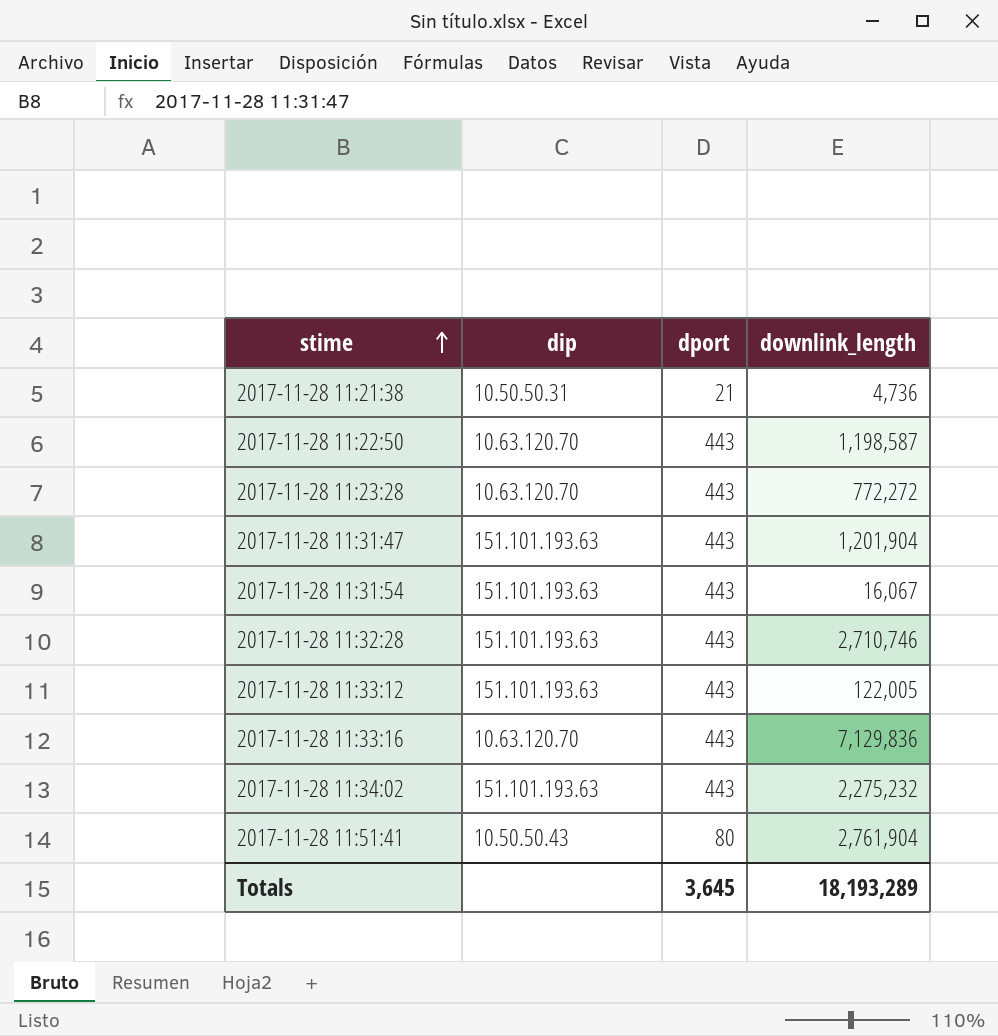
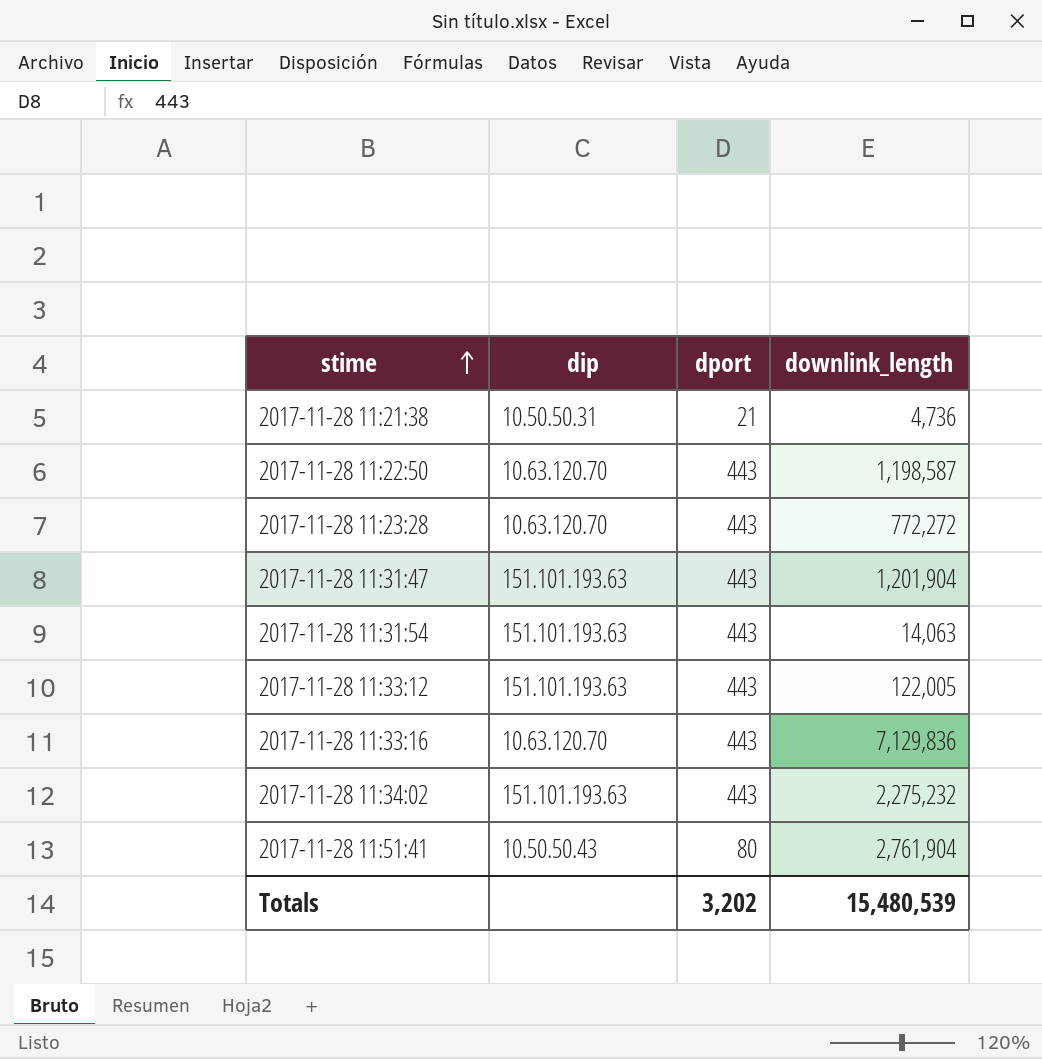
row 2017-11-28 11:32:28: 151.101.193.63 | 443 | 2,710,746 -> none
2017-11-28 11:31:54 | downlink_length: 16,067 -> 14,063
Totals | dport: 3,645 -> 3,202
Totals | downlink_length: 18,193,289 -> 15,480,539

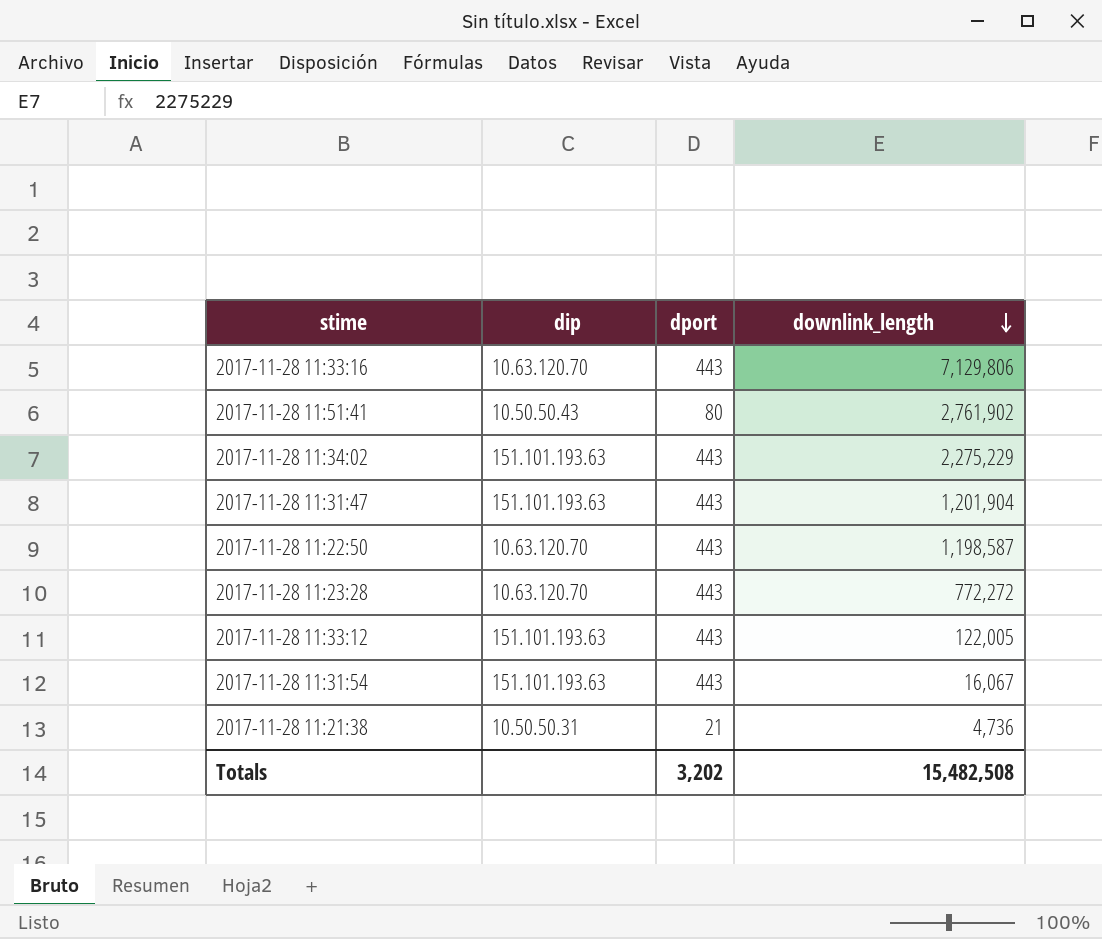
row order: stime ascending -> downlink_length descending
2017-11-28 11:33:16 | downlink_length: 7,129,836 -> 7,129,806
2017-11-28 11:51:41 | downlink_length: 2,761,904 -> 2,761,902
2017-11-28 11:34:02 | downlink_length: 2,275,232 -> 2,275,229
2017-11-28 11:31:54 | downlink_length: 14,063 -> 16,067
Totals | downlink_length: 15,480,539 -> 15,482,508

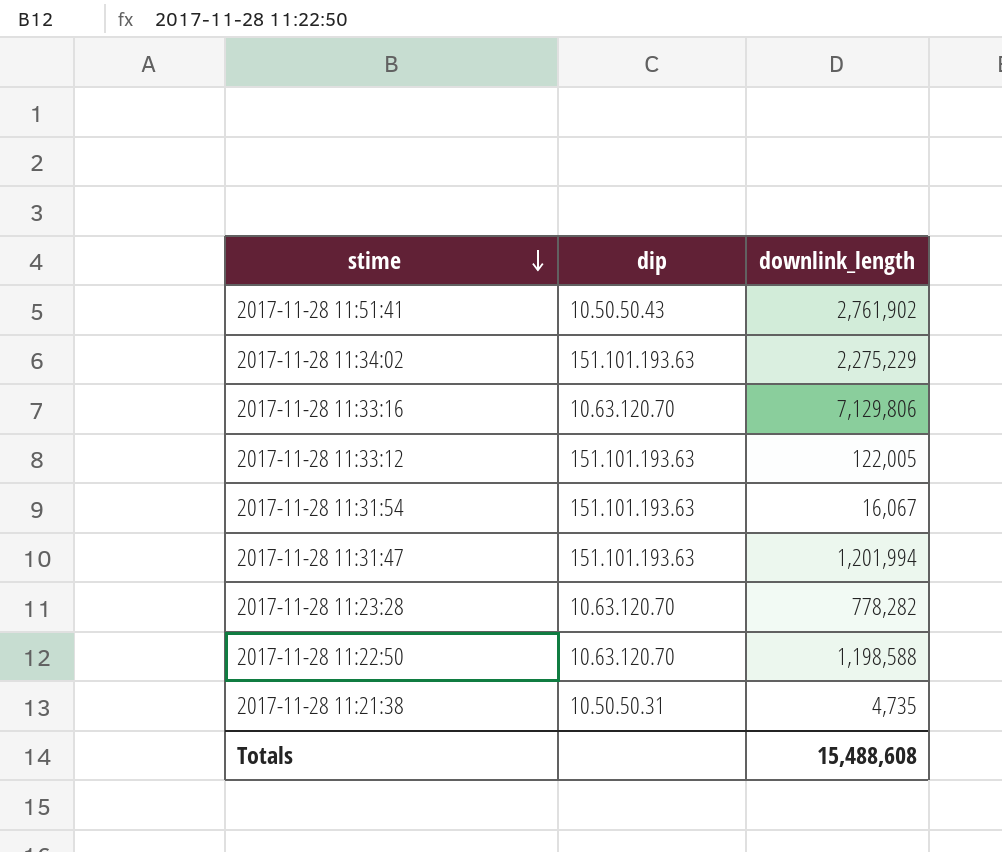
row order: downlink_length descending -> stime descending
column dport | position: 3 -> none
2017-11-28 11:31:47 | downlink_length: 1,201,904 -> 1,201,994
2017-11-28 11:23:28 | downlink_length: 772,272 -> 778,282
2017-11-28 11:22:50 | downlink_length: 1,198,587 -> 1,198,588
2017-11-28 11:21:38 | downlink_length: 4,736 -> 4,735
Totals | downlink_length: 15,482,508 -> 15,488,608

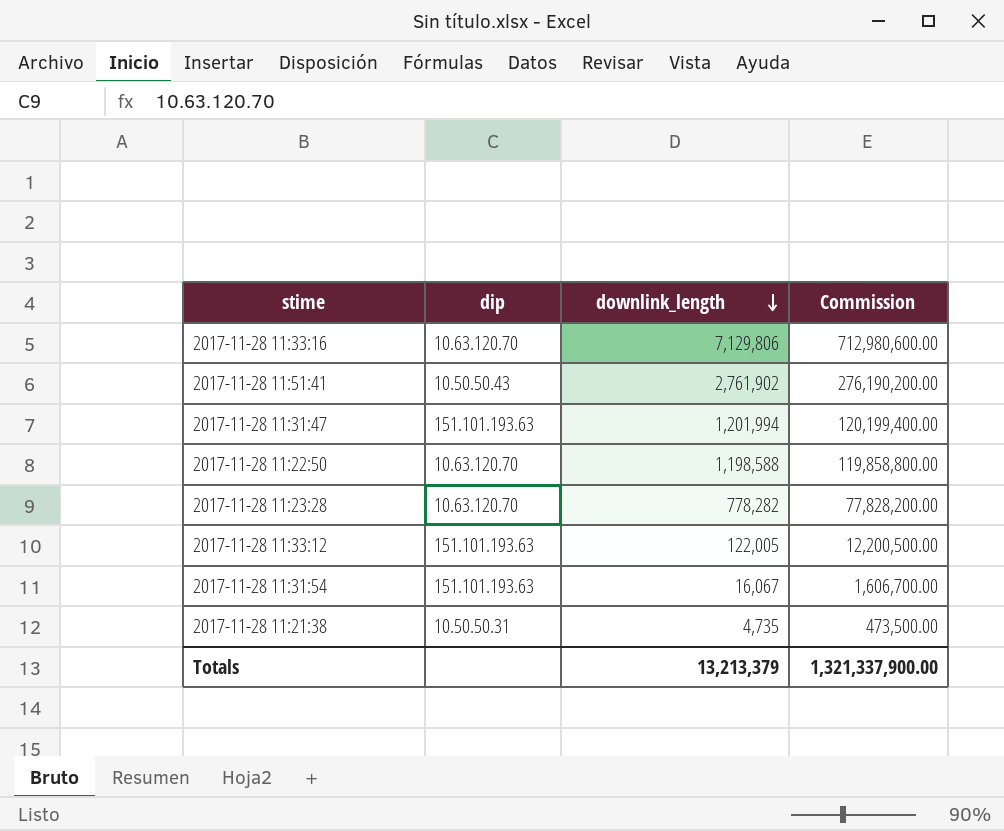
row order: stime descending -> downlink_length descending
column Commission | formula: none -> [downlink_length] * 100
row 2017-11-28 11:34:02: 151.101.193.63 | 2,275,229 -> none
Totals | downlink_length: 15,488,608 -> 13,213,379

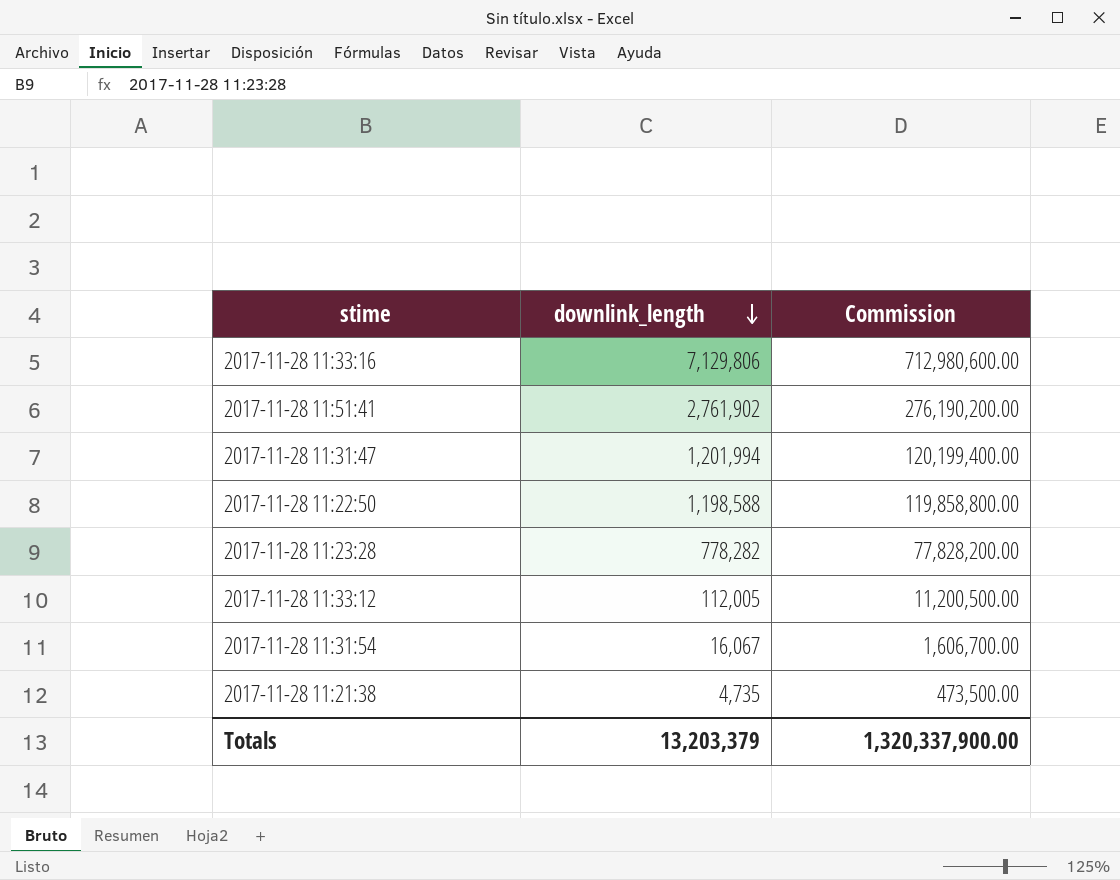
column dip | position: 2 -> none
2017-11-28 11:33:12 | downlink_length: 122,005 -> 112,005
2017-11-28 11:33:12 | Commission: 12,200,500.00 -> 11,200,500.00
Totals | downlink_length: 13,213,379 -> 13,203,379
Totals | Commission: 1,321,337,900.00 -> 1,320,337,900.00

